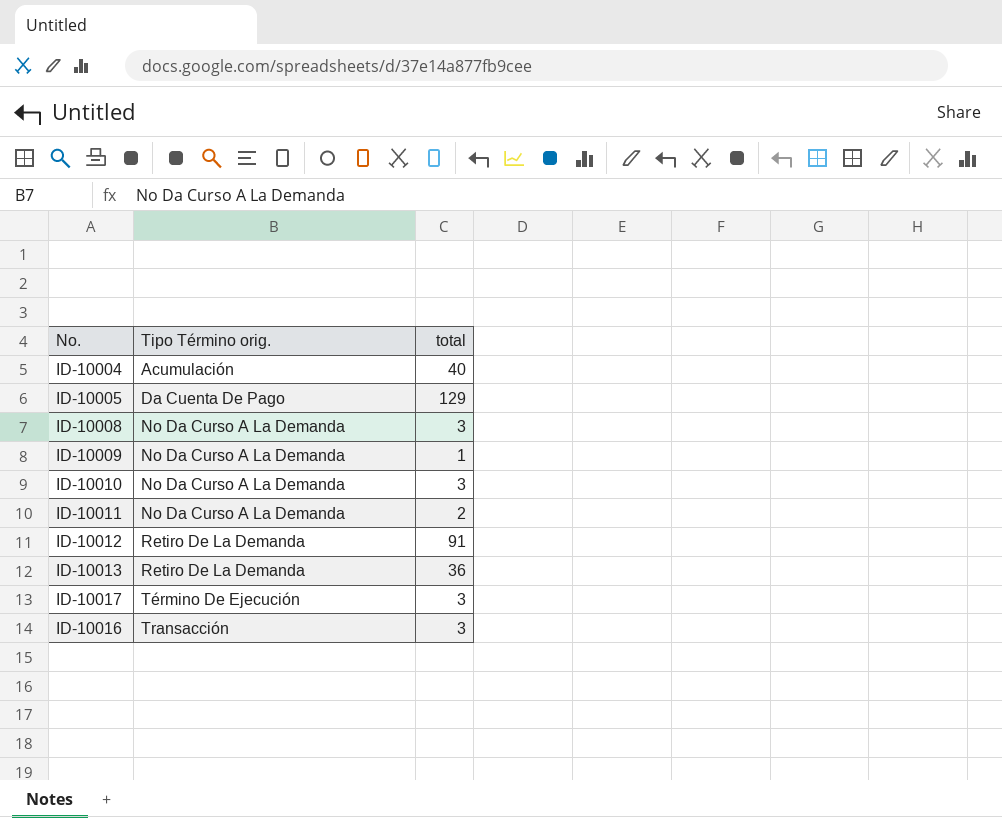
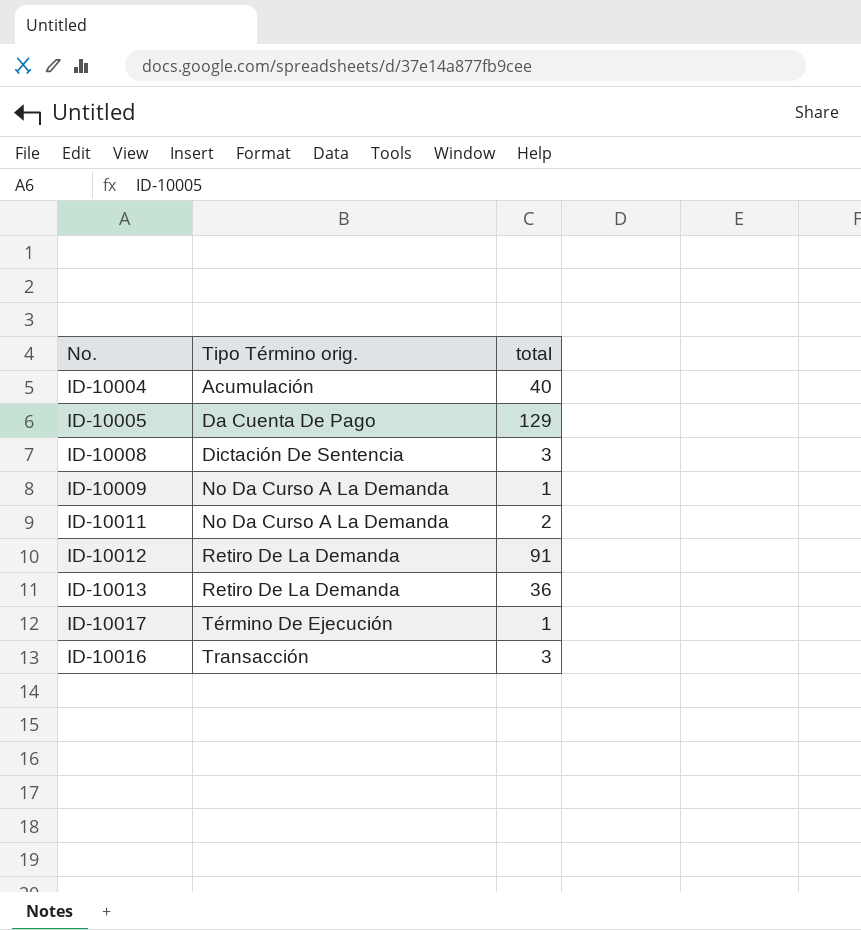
row ID-10010: No Da Curso A La Demanda | 3 -> none
ID-10008 | Tipo Término orig.: No Da Curso A La Demanda -> Dictación De Sentencia
ID-10017 | total: 3 -> 1

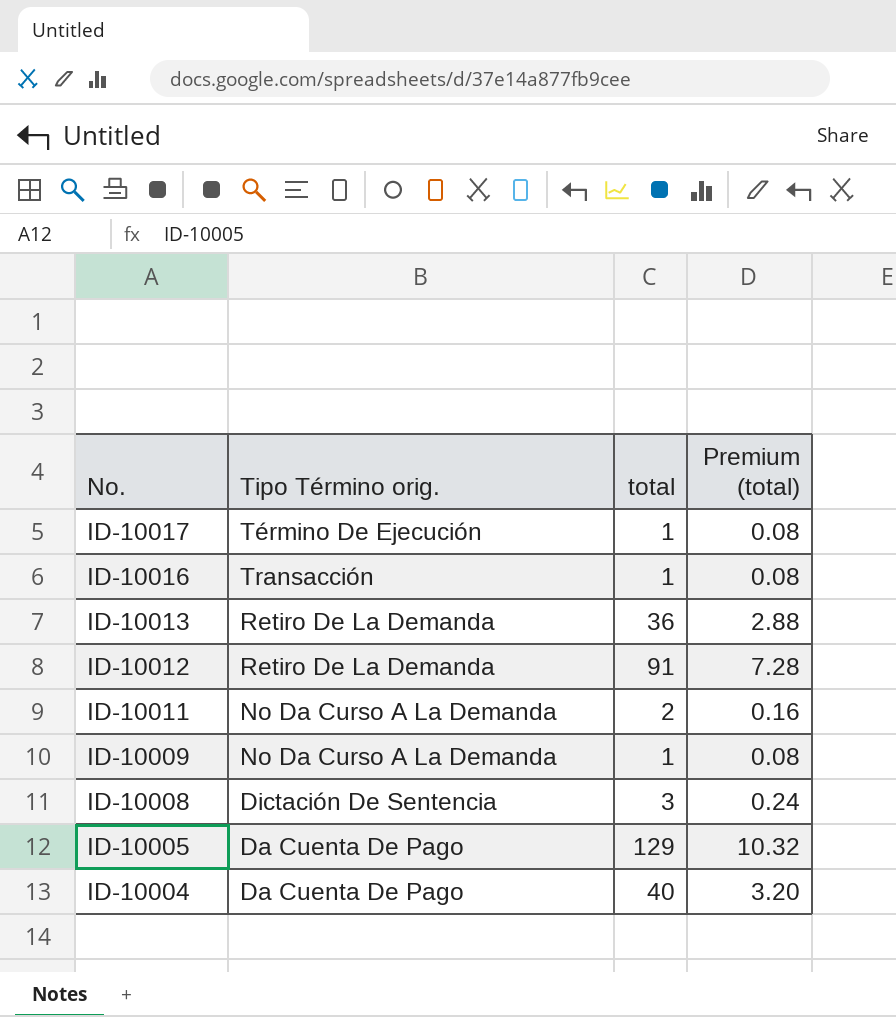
row order: Tipo Término orig. ascending -> No. descending
column Premium (total) | formula: none -> [total] * 0.08
ID-10016 | total: 3 -> 1
ID-10004 | Tipo Término orig.: Acumulación -> Da Cuenta De Pago

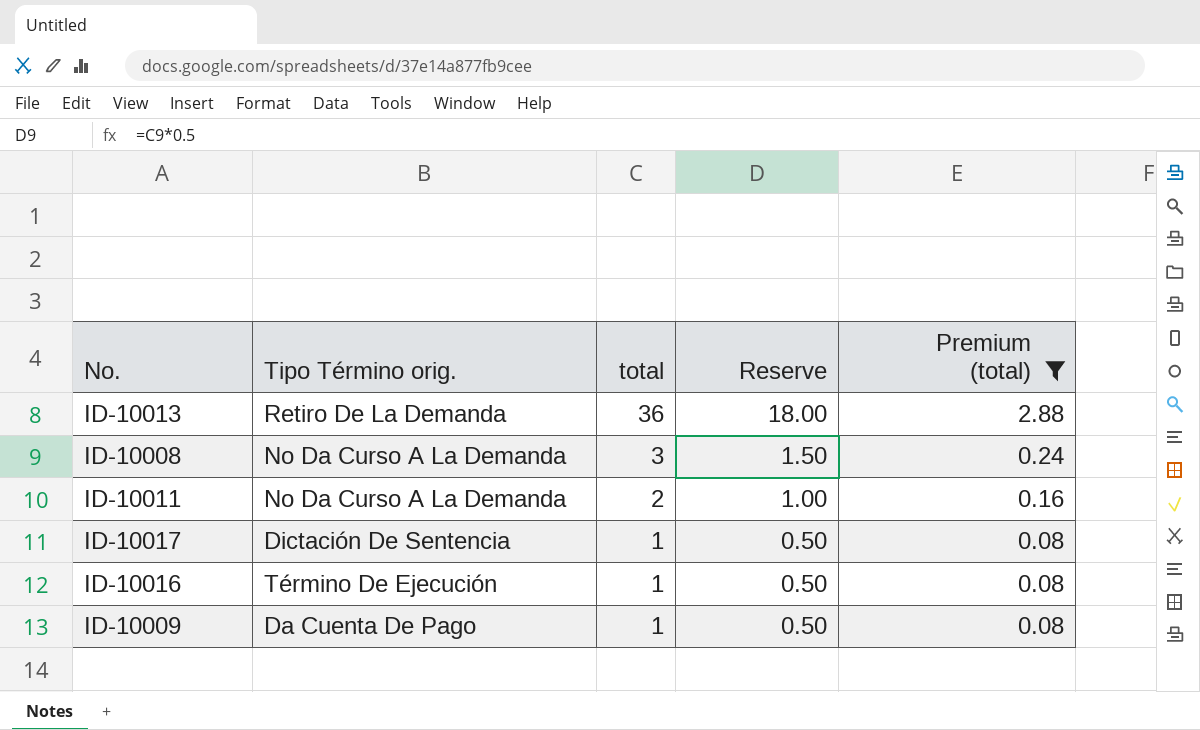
filter: none -> Premium (total) <= 2.88
row order: No. descending -> total descending
column Reserve | formula: none -> [total] * 0.5
ID-10008 | Tipo Término orig.: Dictación De Sentencia -> No Da Curso A La Demanda
ID-10017 | Tipo Término orig.: Término De Ejecución -> Dictación De Sentencia
ID-10016 | Tipo Término orig.: Transacción -> Término De Ejecución
ID-10009 | Tipo Término orig.: No Da Curso A La Demanda -> Da Cuenta De Pago

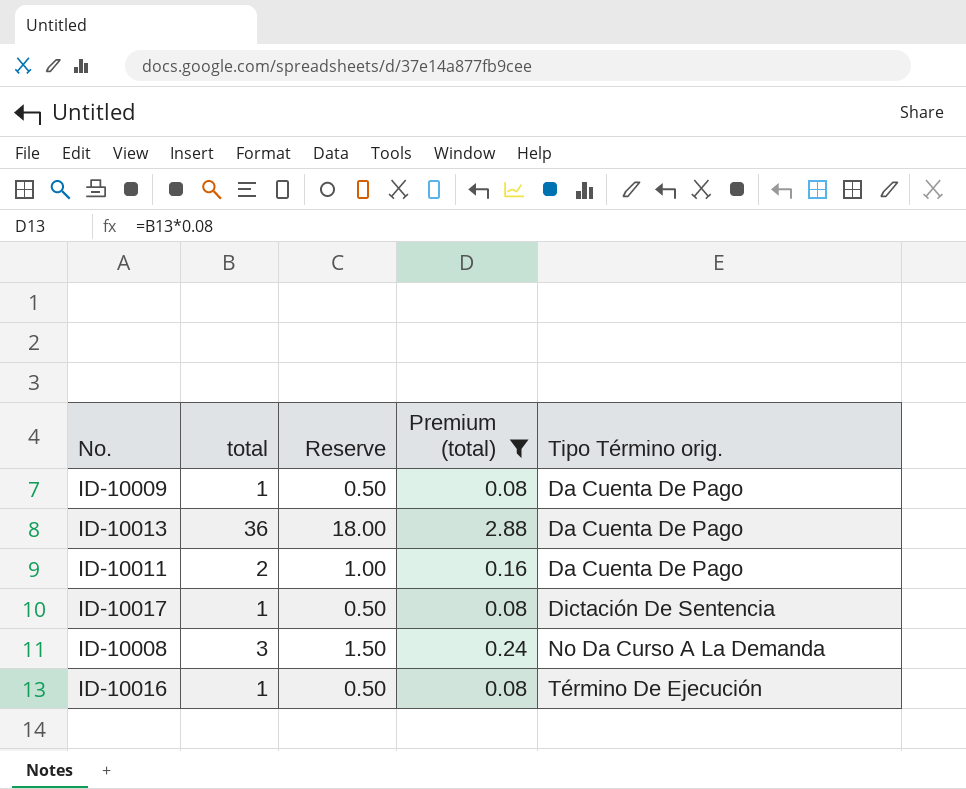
row order: total descending -> Tipo Término orig. ascending
column Tipo Término orig. | position: 2 -> 5
ID-10013 | Tipo Término orig.: Retiro De La Demanda -> Da Cuenta De Pago
ID-10011 | Tipo Término orig.: No Da Curso A La Demanda -> Da Cuenta De Pago

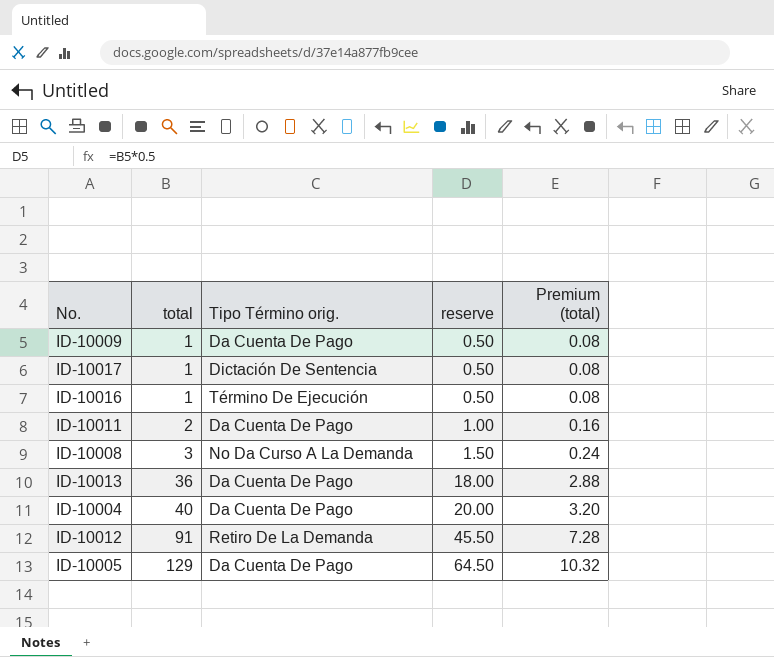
filter: Premium (total) <= 2.88 -> none
row order: Tipo Término orig. ascending -> total ascending
column Tipo Término orig. | position: 5 -> 3
column name: Reserve -> reserve

